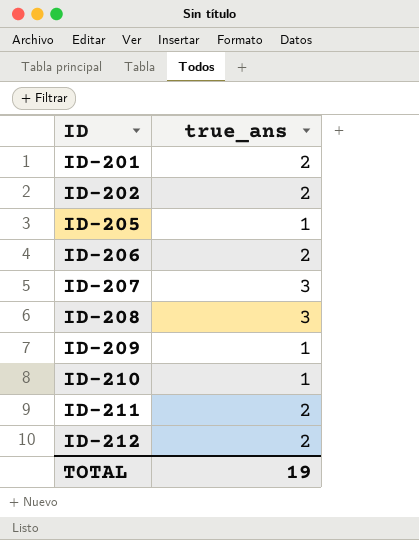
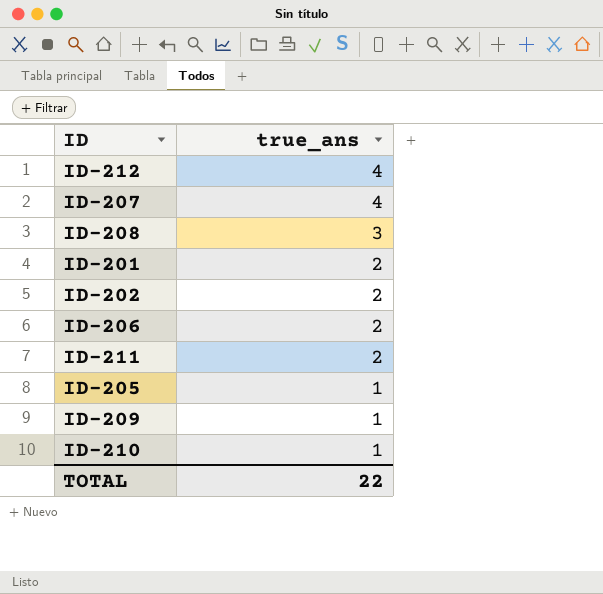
row order: ID ascending -> true_ans descending
ID-212 | true_ans: 2 -> 4
ID-207 | true_ans: 3 -> 4
TOTAL | true_ans: 19 -> 22

